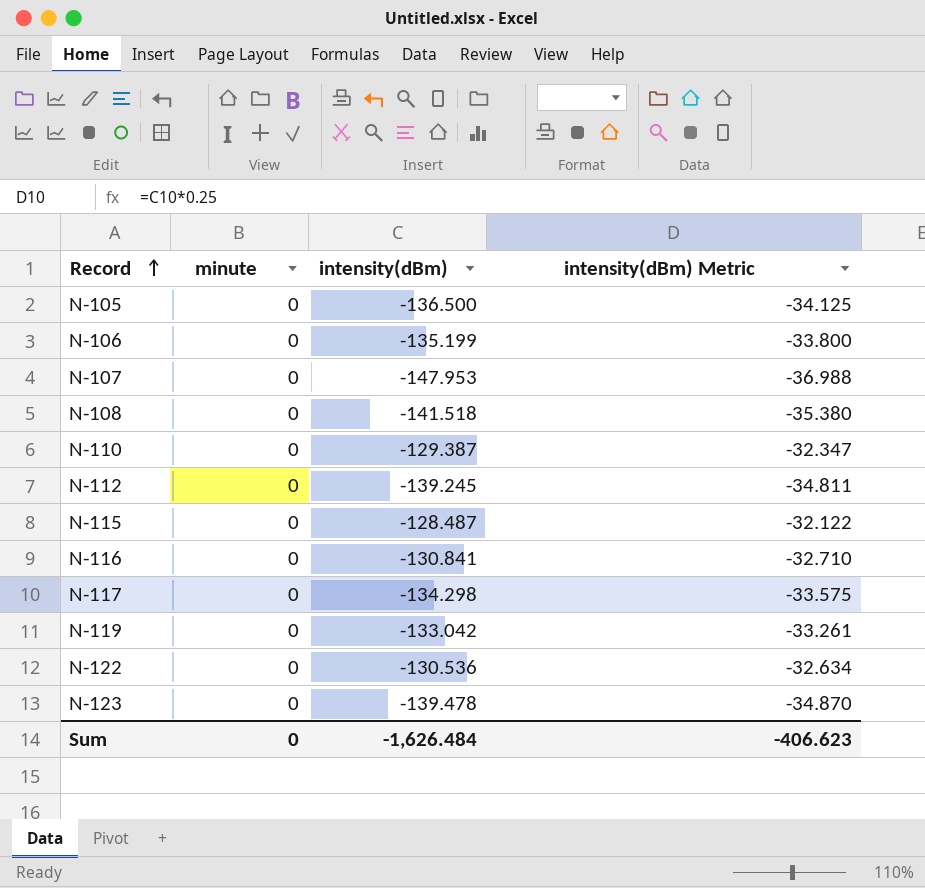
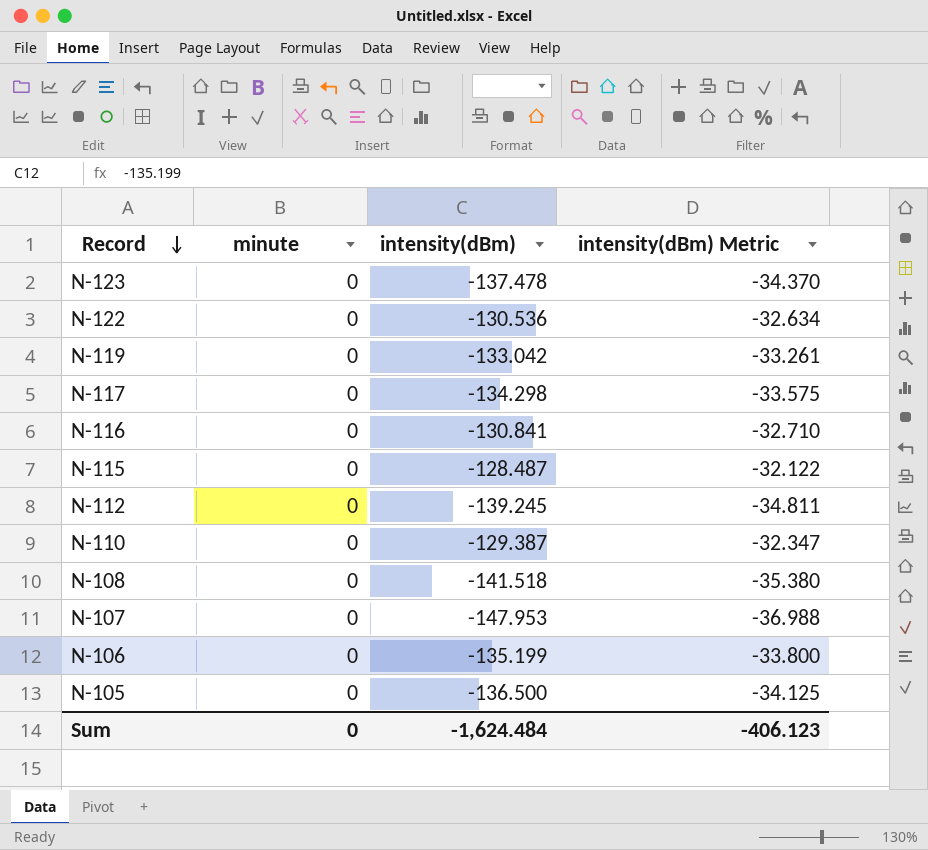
row order: Record ascending -> Record descending
N-123 | intensity(dBm): -139.478 -> -137.478
N-123 | intensity(dBm) Metric: -34.870 -> -34.370
Sum | intensity(dBm): -1,626.484 -> -1,624.484
Sum | intensity(dBm) Metric: -406.623 -> -406.123

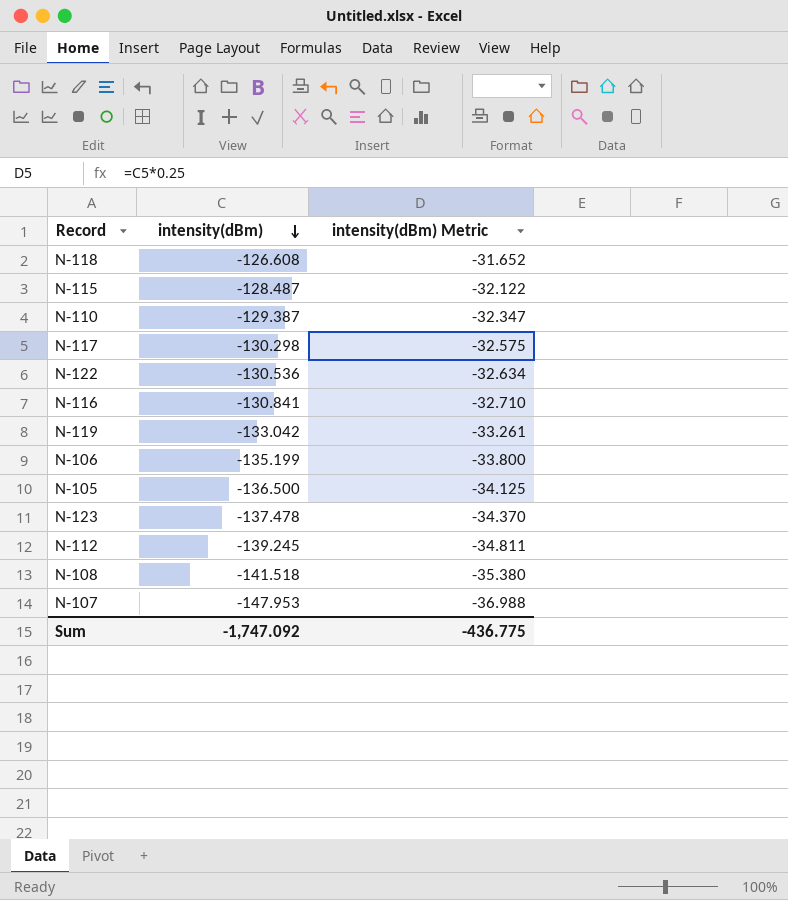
row order: Record descending -> intensity(dBm) descending
column minute | position: 2 -> none
row N-118: none -> -126.608 | -31.652
N-117 | intensity(dBm): -134.298 -> -130.298
N-117 | intensity(dBm) Metric: -33.575 -> -32.575
Sum | intensity(dBm): -1,624.484 -> -1,747.092
Sum | intensity(dBm) Metric: -406.123 -> -436.775

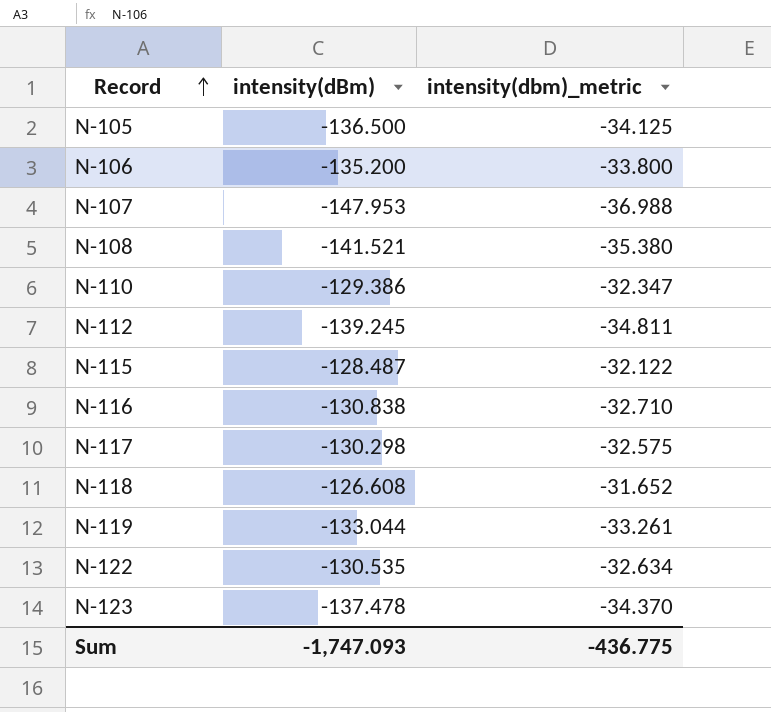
row order: intensity(dBm) descending -> Record ascending
column name: intensity(dBm) Metric -> intensity(dbm)_metric
N-106 | intensity(dBm): -135.199 -> -135.200
N-108 | intensity(dBm): -141.518 -> -141.521
N-110 | intensity(dBm): -129.387 -> -129.386
N-116 | intensity(dBm): -130.841 -> -130.838
N-119 | intensity(dBm): -133.042 -> -133.044
N-122 | intensity(dBm): -130.536 -> -130.535
Sum | intensity(dBm): -1,747.092 -> -1,747.093

